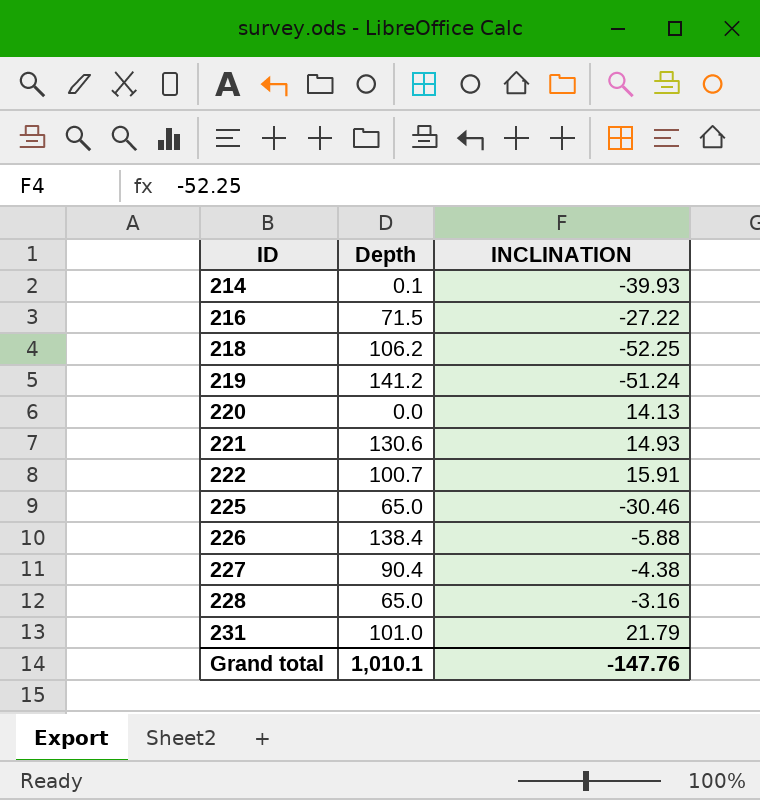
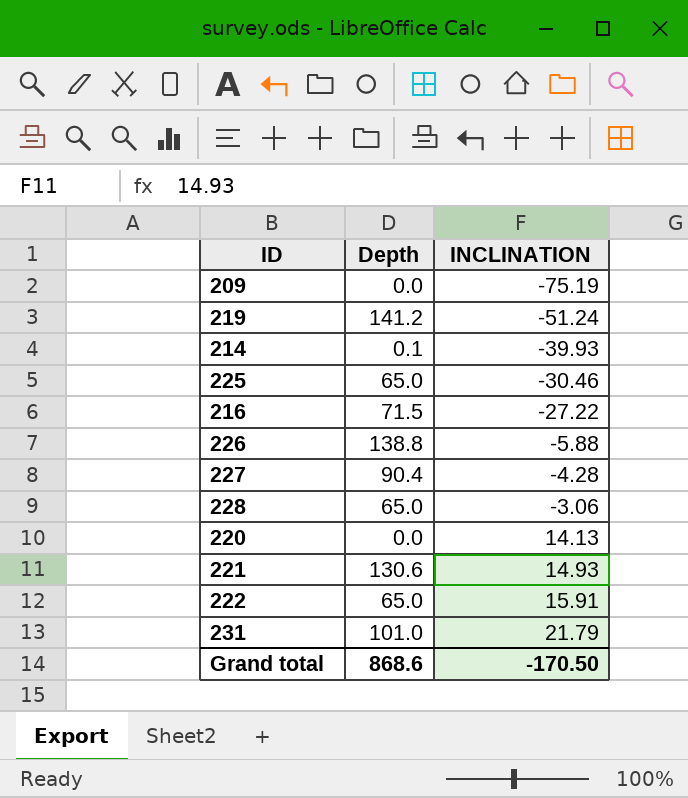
row order: ID ascending -> INCLINATION ascending
row 218: 106.2 | -52.25 -> none
row 209: none -> 0.0 | -75.19
226 | Depth: 138.4 -> 138.8
227 | INCLINATION: -4.38 -> -4.28
228 | INCLINATION: -3.16 -> -3.06
222 | Depth: 100.7 -> 65.0
Grand total | Depth: 1,010.1 -> 868.6
Grand total | INCLINATION: -147.76 -> -170.50

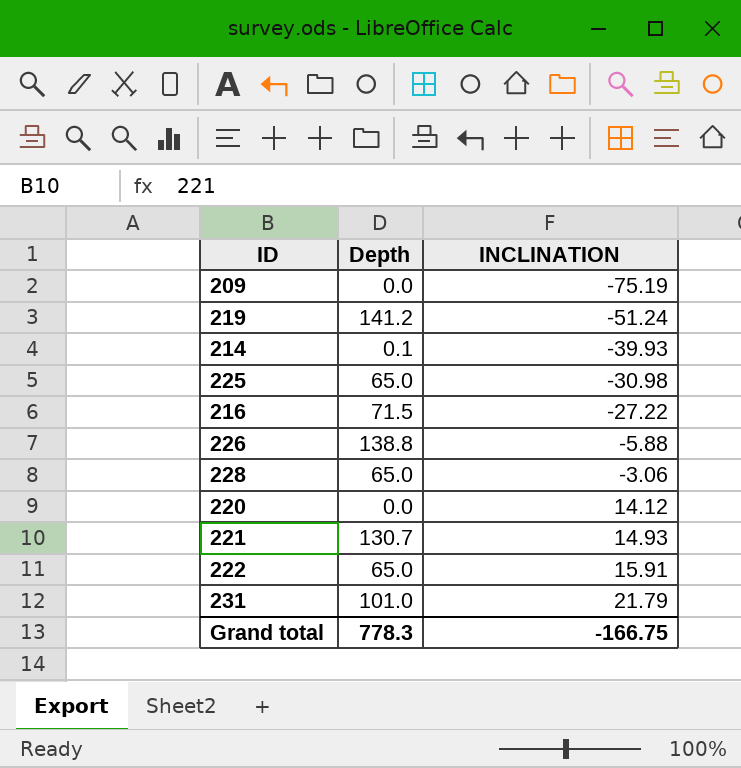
row 227: 90.4 | -4.28 -> none
225 | INCLINATION: -30.46 -> -30.98
220 | INCLINATION: 14.13 -> 14.12
221 | Depth: 130.6 -> 130.7
Grand total | Depth: 868.6 -> 778.3
Grand total | INCLINATION: -170.50 -> -166.75

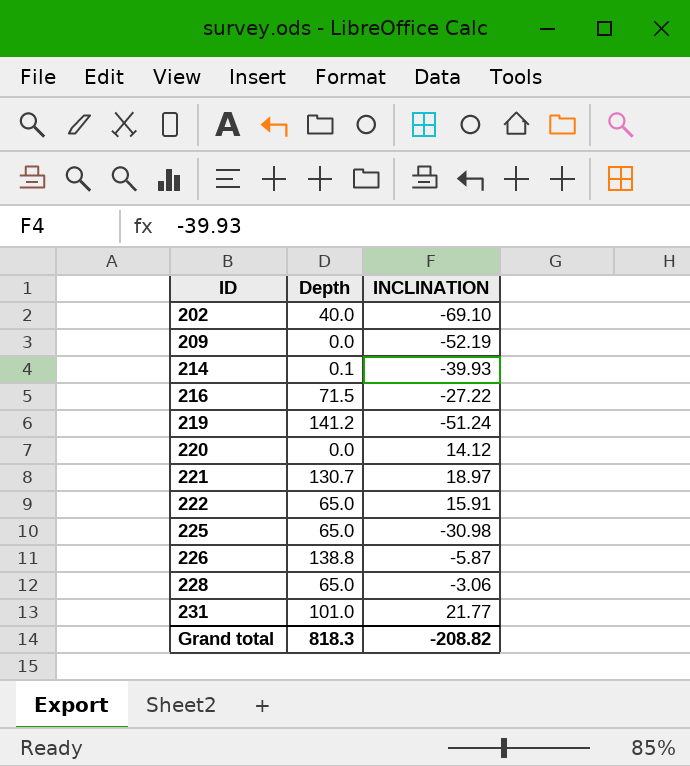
row order: INCLINATION ascending -> ID ascending
row 202: none -> 40.0 | -69.10
209 | INCLINATION: -75.19 -> -52.19
221 | INCLINATION: 14.93 -> 18.97
226 | INCLINATION: -5.88 -> -5.87
231 | INCLINATION: 21.79 -> 21.77
Grand total | Depth: 778.3 -> 818.3
Grand total | INCLINATION: -166.75 -> -208.82

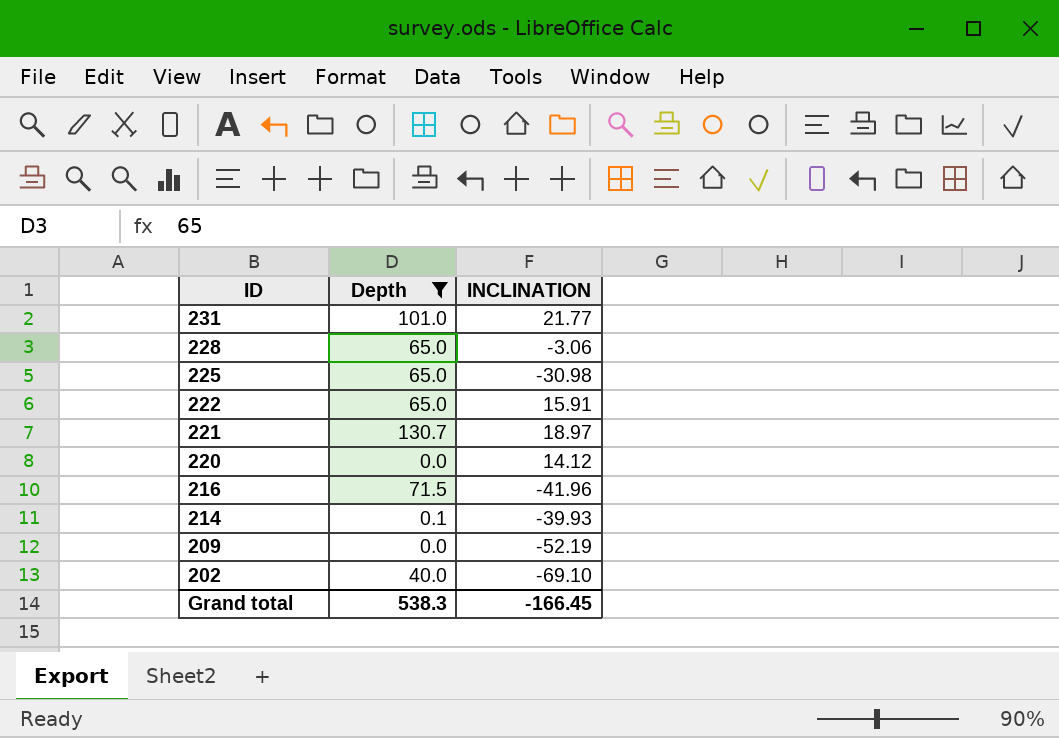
filter: none -> Depth <= 130.7
row order: ID ascending -> ID descending
216 | INCLINATION: -27.22 -> -41.96
Grand total | Depth: 818.3 -> 538.3
Grand total | INCLINATION: -208.82 -> -166.45

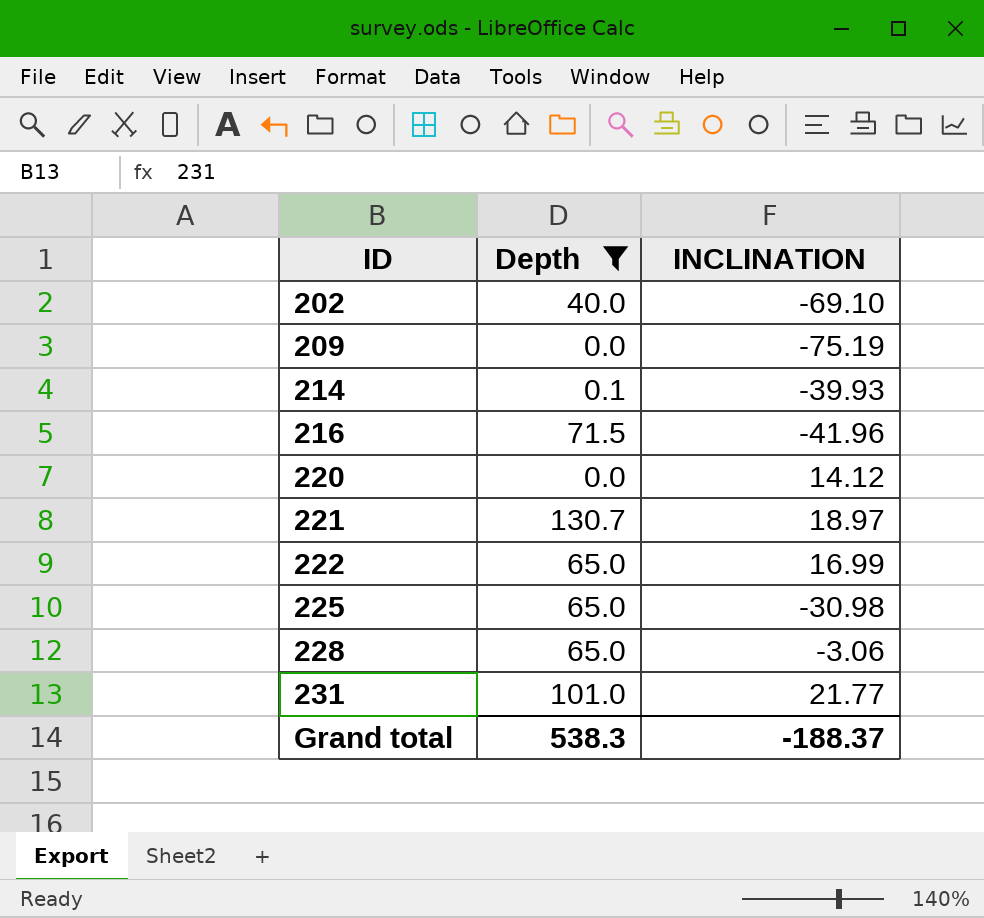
row order: ID descending -> ID ascending
209 | INCLINATION: -52.19 -> -75.19
222 | INCLINATION: 15.91 -> 16.99
Grand total | INCLINATION: -166.45 -> -188.37

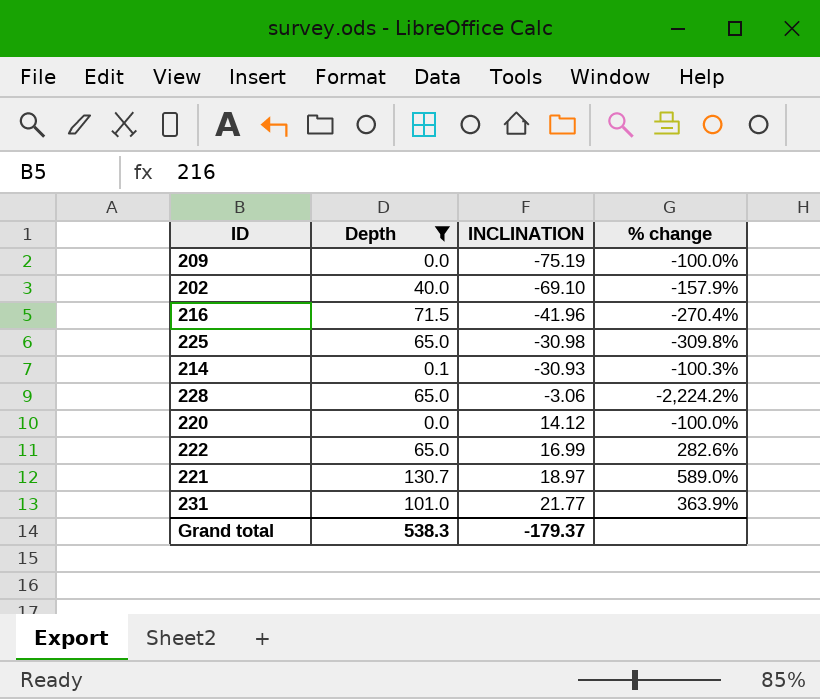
row order: ID ascending -> INCLINATION ascending
column % change | formula: none -> ([Depth] - [INCLINATION]) / [INCLINATION]
214 | INCLINATION: -39.93 -> -30.93
Grand total | INCLINATION: -188.37 -> -179.37

